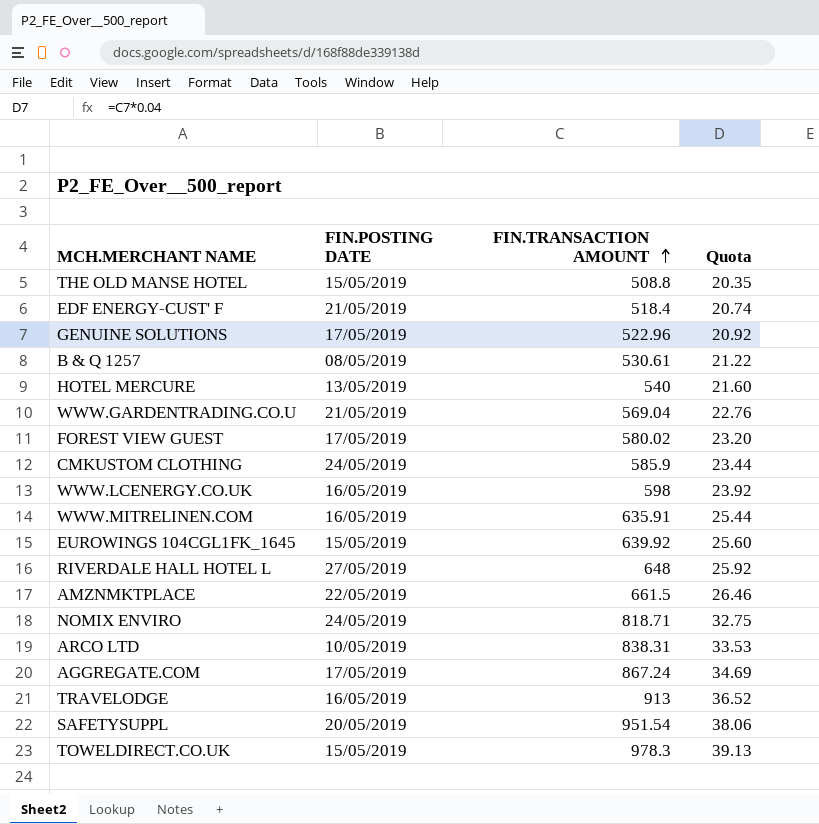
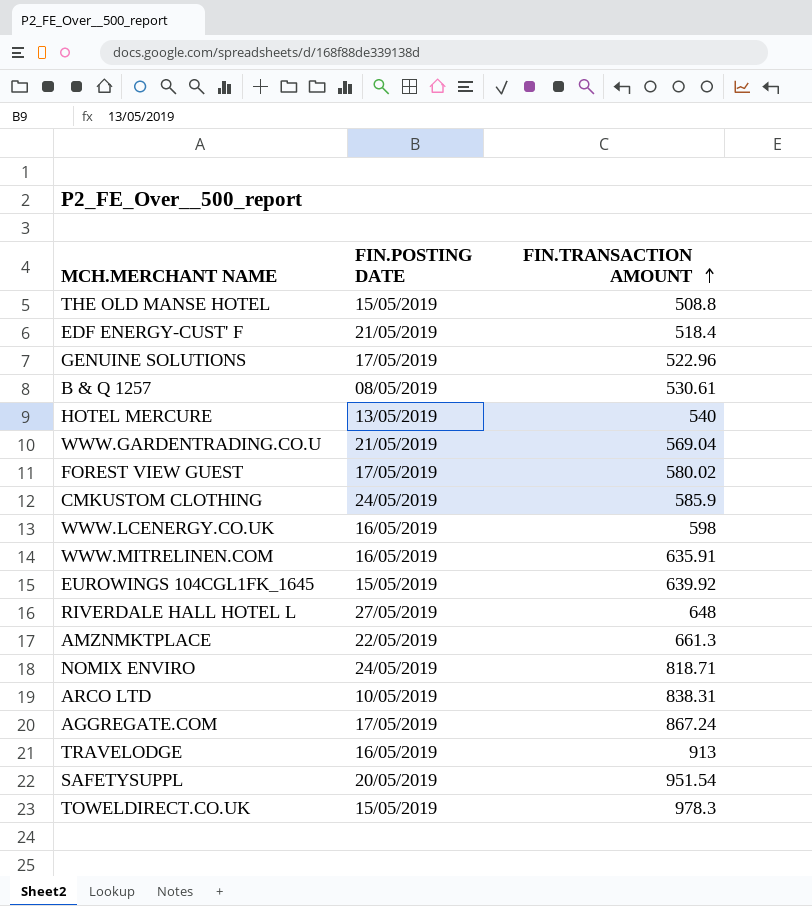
column Quota | formula: [FIN.TRANSACTION AMOUNT] * 0.04 -> none
AMZNMKTPLACE | FIN.TRANSACTION AMOUNT: 661.5 -> 661.3

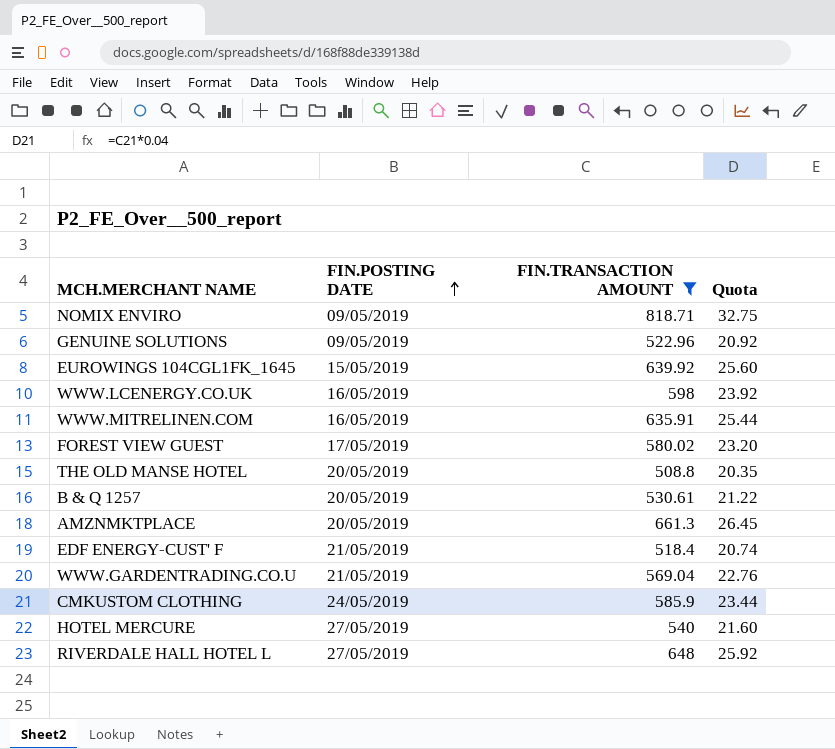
filter: none -> FIN.TRANSACTION AMOUNT <= 818.71
row order: FIN.TRANSACTION AMOUNT ascending -> FIN.POSTING DATE ascending
column Quota | formula: none -> [FIN.TRANSACTION AMOUNT] * 0.04
NOMIX ENVIRO | FIN.POSTING DATE: 24/05/2019 -> 09/05/2019
GENUINE SOLUTIONS | FIN.POSTING DATE: 17/05/2019 -> 09/05/2019
THE OLD MANSE HOTEL | FIN.POSTING DATE: 15/05/2019 -> 20/05/2019
B & Q 1257 | FIN.POSTING DATE: 08/05/2019 -> 20/05/2019
AMZNMKTPLACE | FIN.POSTING DATE: 22/05/2019 -> 20/05/2019
HOTEL MERCURE | FIN.POSTING DATE: 13/05/2019 -> 27/05/2019

